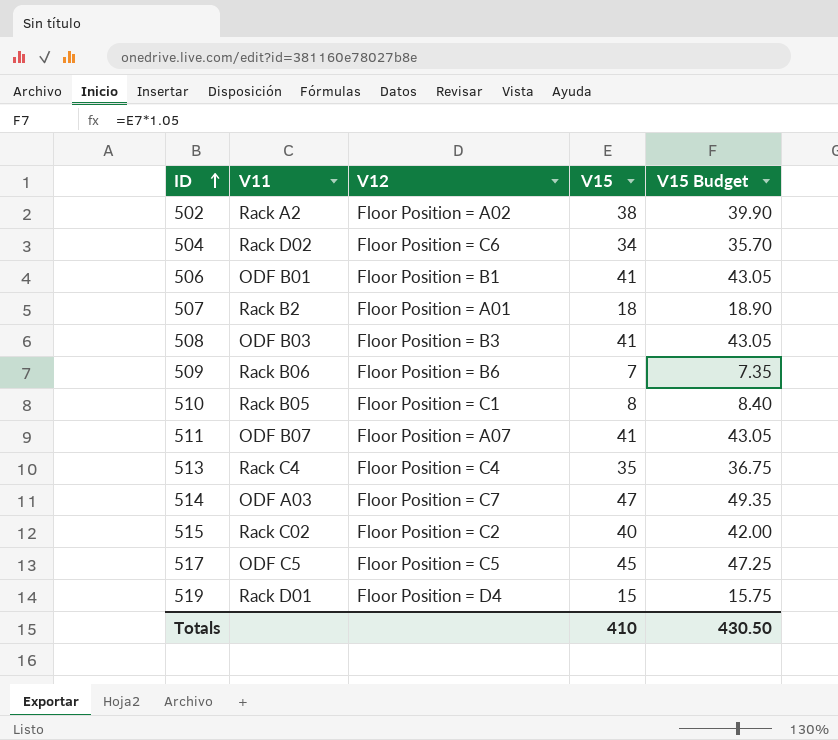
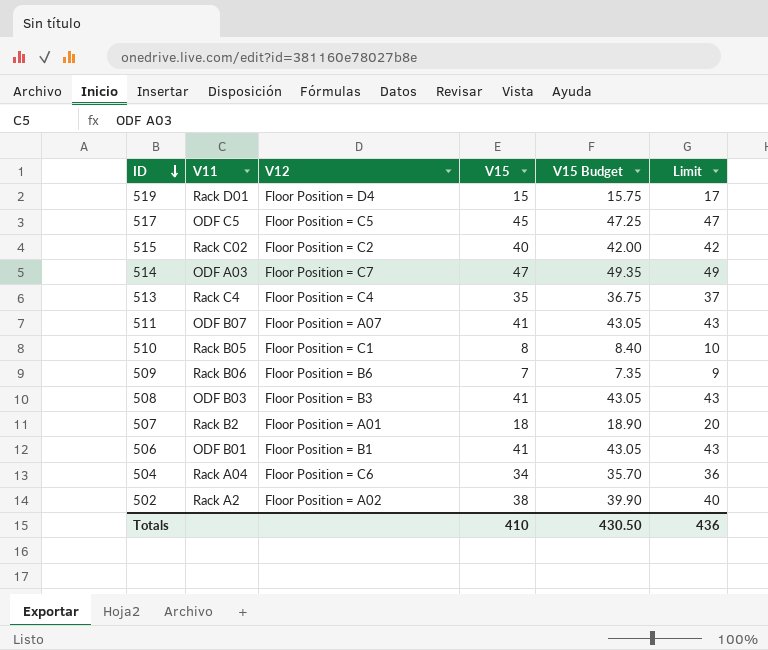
row order: ID ascending -> ID descending
column Limit | formula: none -> [V15] + 2
504 | V11: Rack D02 -> Rack A04

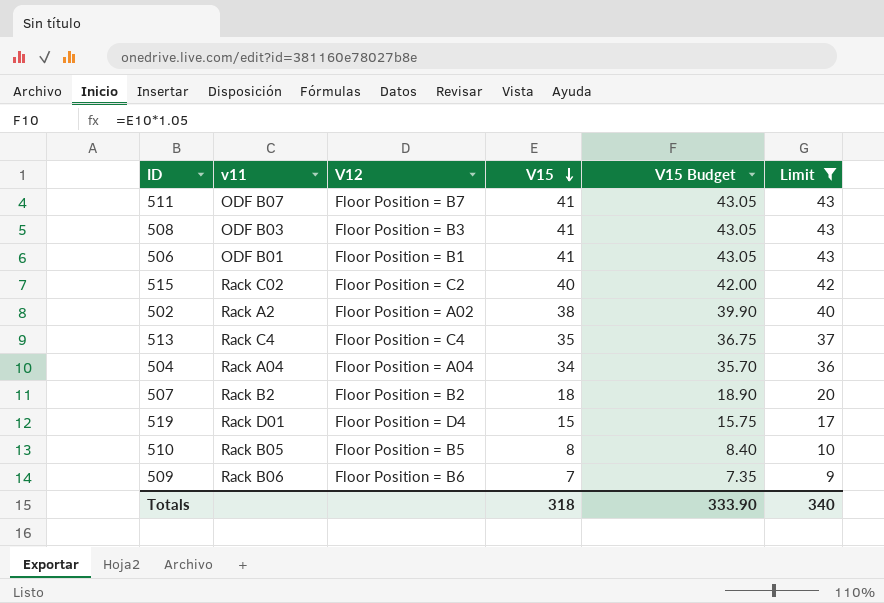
filter: none -> Limit <= 43
row order: ID descending -> V15 descending
column name: V11 -> v11
511 | V12: Floor Position = A07 -> Floor Position = B7
504 | V12: Floor Position = C6 -> Floor Position = A04
507 | V12: Floor Position = A01 -> Floor Position = B2
510 | V12: Floor Position = C1 -> Floor Position = B5
Totals | V15: 410 -> 318
Totals | V15 Budget: 430.50 -> 333.90
Totals | Limit: 436 -> 340

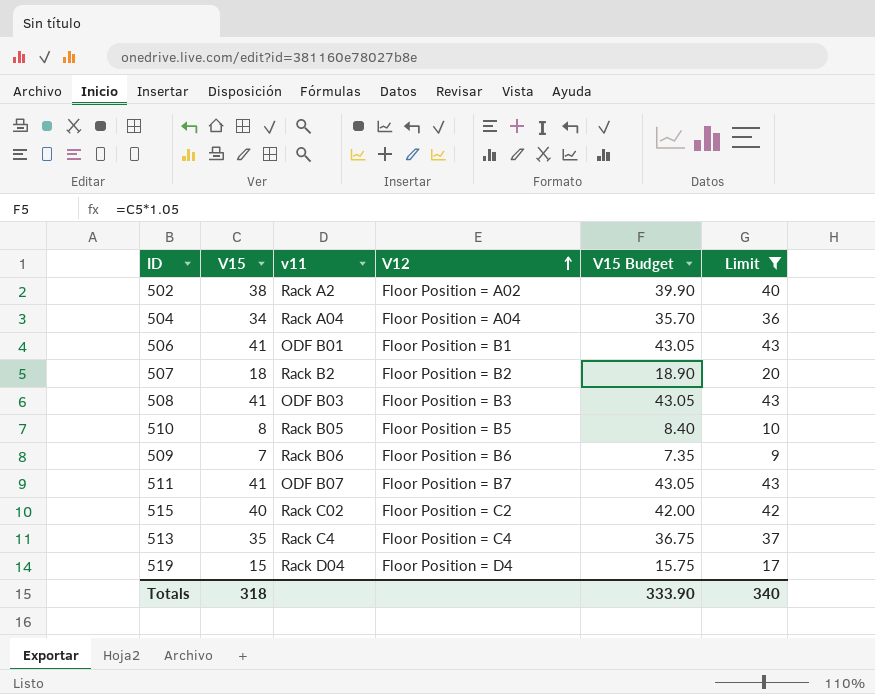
row order: V15 descending -> V12 ascending
column V15 | position: 4 -> 2
519 | v11: Rack D01 -> Rack D04

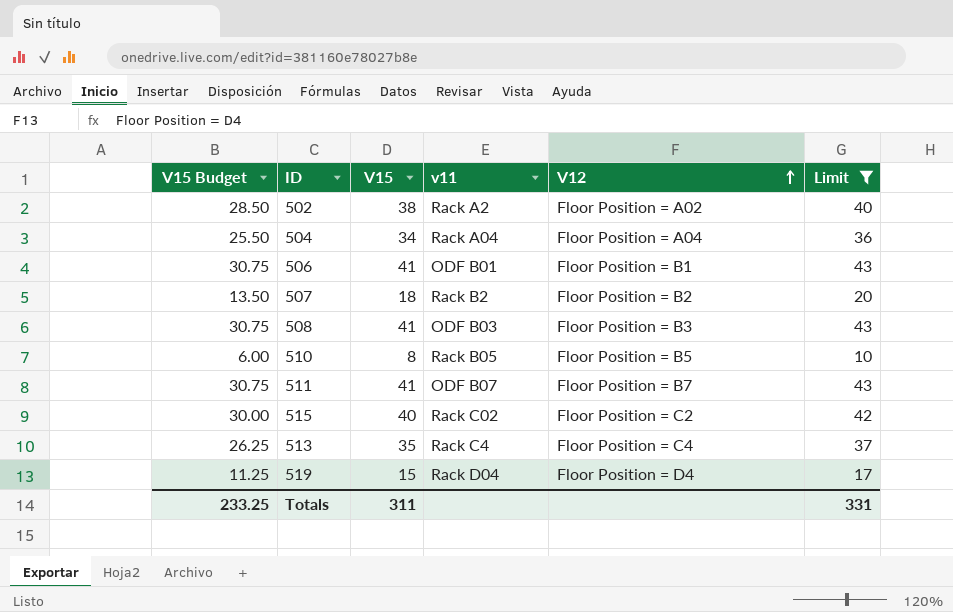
column V15 Budget | formula: [V15] * 1.05 -> [V15] * 0.75
column V15 Budget | position: 5 -> 1
row 509: 7 | Rack B06 | Floor Position = B6 | 7.35 | 9 -> none
Totals | V15 Budget: 333.90 -> 233.25
Totals | V15: 318 -> 311
Totals | Limit: 340 -> 331

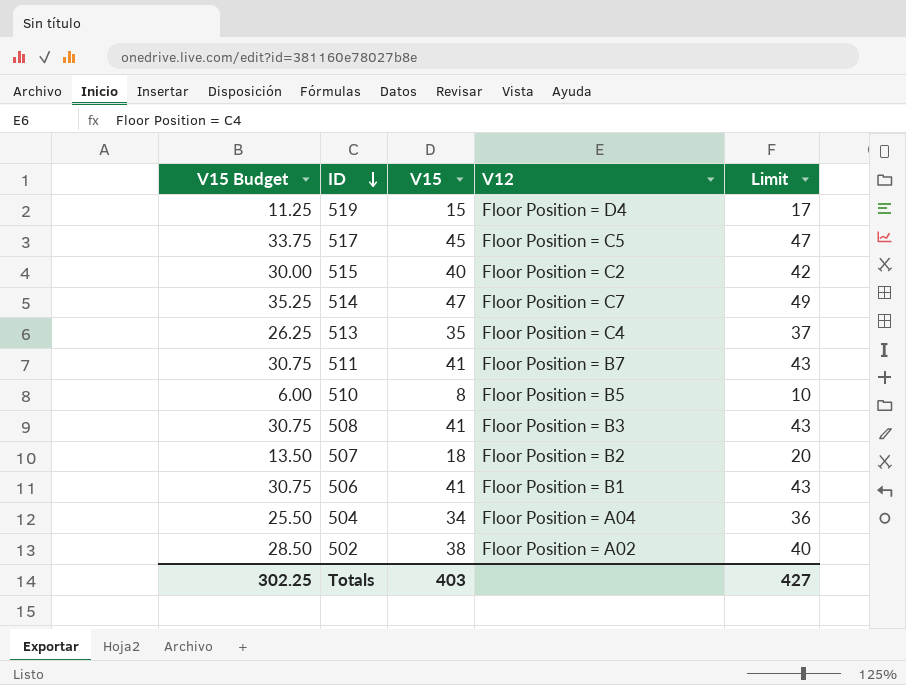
filter: Limit <= 43 -> none
row order: V12 ascending -> ID descending
column v11 | position: 4 -> none
Totals | V15 Budget: 233.25 -> 302.25
Totals | V15: 311 -> 403
Totals | Limit: 331 -> 427

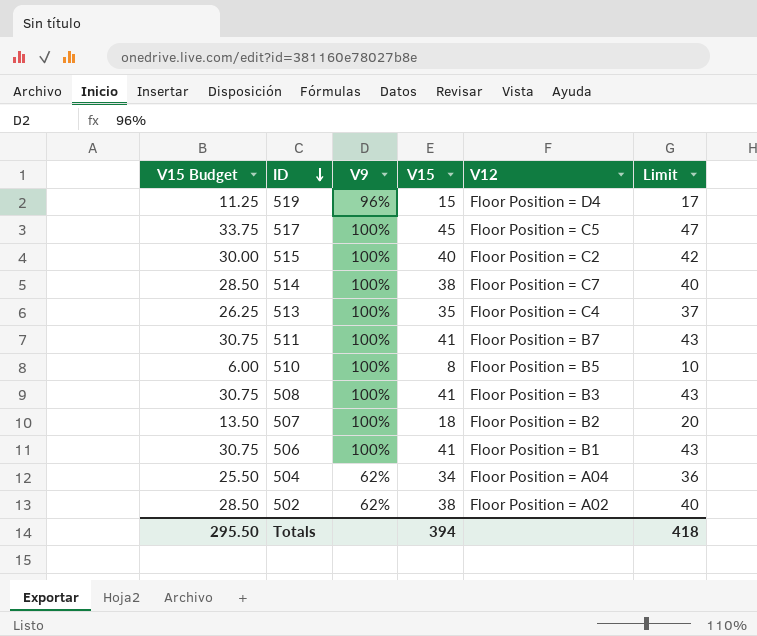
column V9 | position: none -> 3
514 | V15 Budget: 35.25 -> 28.50
514 | V15: 47 -> 38
514 | Limit: 49 -> 40
Totals | V15 Budget: 302.25 -> 295.50
Totals | V15: 403 -> 394
Totals | Limit: 427 -> 418

